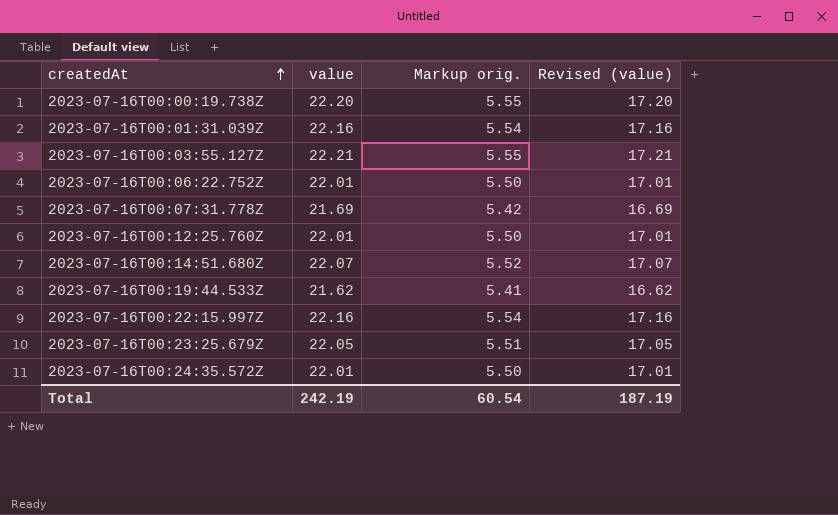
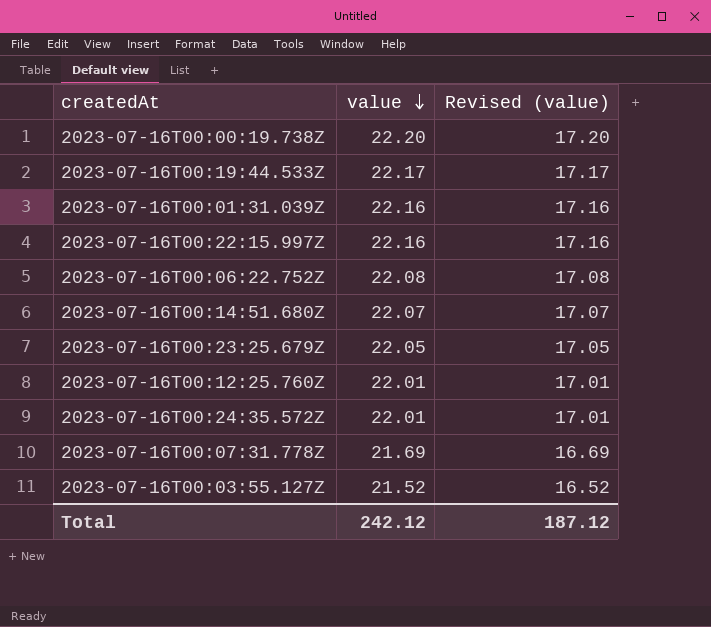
row order: createdAt ascending -> value descending
column Markup orig. | formula: [value] * 0.25 -> none
2023-07-16T00:19:44.533Z | value: 21.62 -> 22.17
2023-07-16T00:19:44.533Z | Revised (value): 16.62 -> 17.17
2023-07-16T00:06:22.752Z | value: 22.01 -> 22.08
2023-07-16T00:06:22.752Z | Revised (value): 17.01 -> 17.08
2023-07-16T00:03:55.127Z | value: 22.21 -> 21.52
2023-07-16T00:03:55.127Z | Revised (value): 17.21 -> 16.52
Total | value: 242.19 -> 242.12
Total | Revised (value): 187.19 -> 187.12

